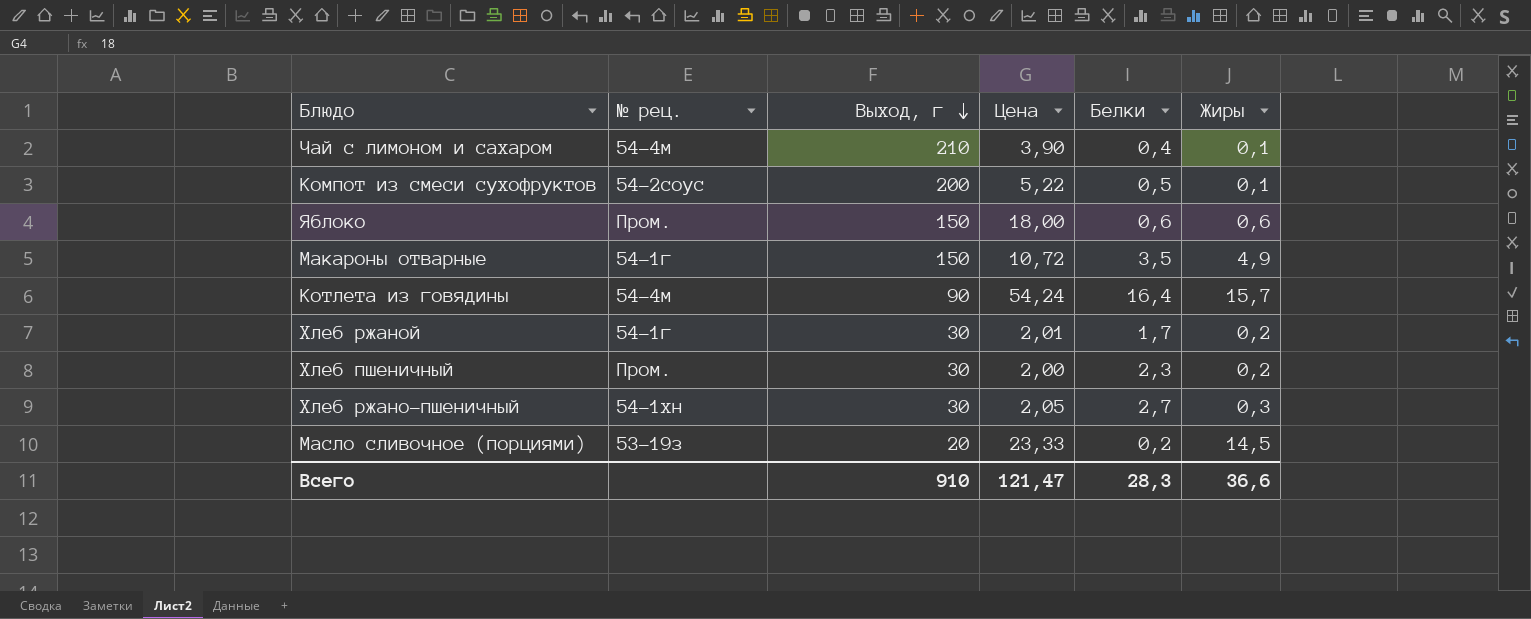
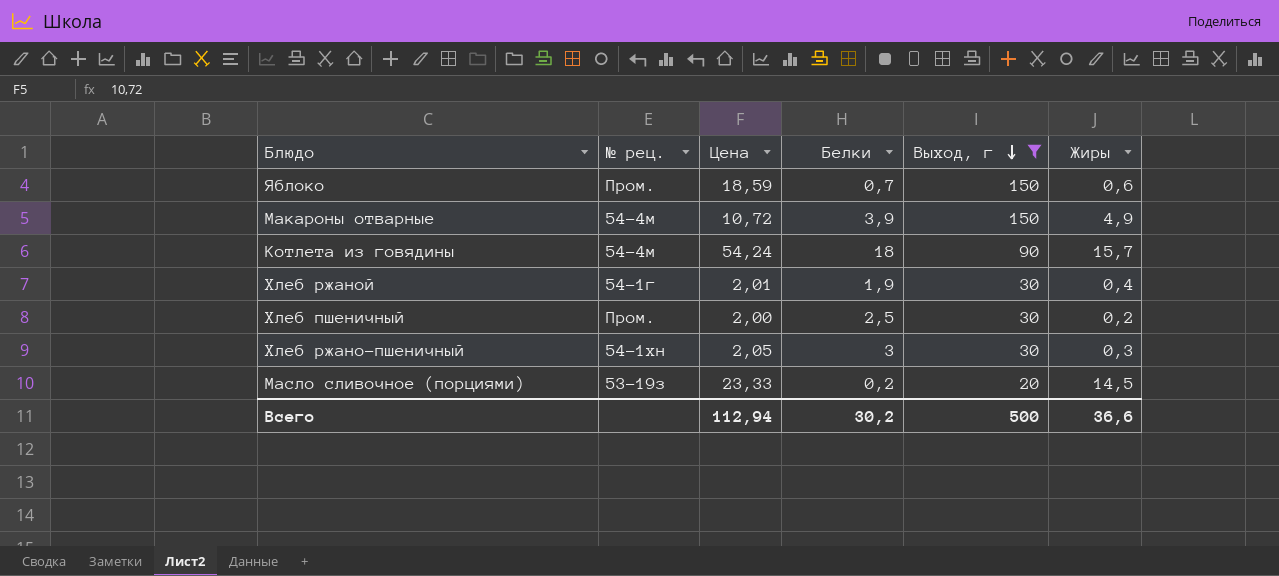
filter: none -> Выход, г <= 150
column Выход, г | position: 3 -> 5
Яблоко | Цена: 18,00 -> 18,59
Яблоко | Белки: 0,6 -> 0,7
Макароны отварные | № рец.: 54-1г -> 54-4м
Макароны отварные | Белки: 3,5 -> 3,9
Котлета из говядины | Белки: 16,4 -> 18
Хлеб ржаной | Белки: 1,7 -> 1,9
Хлеб ржаной | Жиры: 0,2 -> 0,4
Хлеб пшеничный | Белки: 2,3 -> 2,5
Хлеб ржано-пшеничный | Белки: 2,7 -> 3
Всего | Цена: 121,47 -> 112,94
Всего | Белки: 28,3 -> 30,2
Всего | Выход, г: 910 -> 500

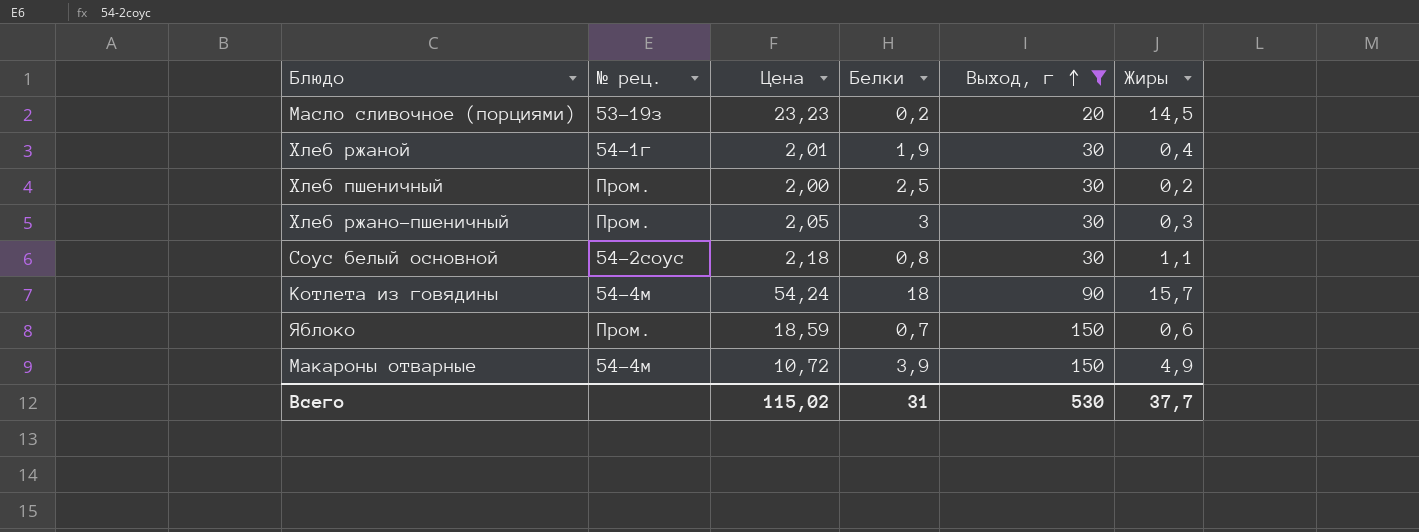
row order: Выход, г descending -> Выход, г ascending
Масло сливочное (порциями) | Цена: 23,33 -> 23,23
Хлеб ржано-пшеничный | № рец.: 54-1хн -> Пром.
row Соус белый основной: none -> 54-2соус | 2,18 | 0,8 | 30 | 1,1
Всего | Цена: 112,94 -> 115,02
Всего | Белки: 30,2 -> 31
Всего | Выход, г: 500 -> 530
Всего | Жиры: 36,6 -> 37,7

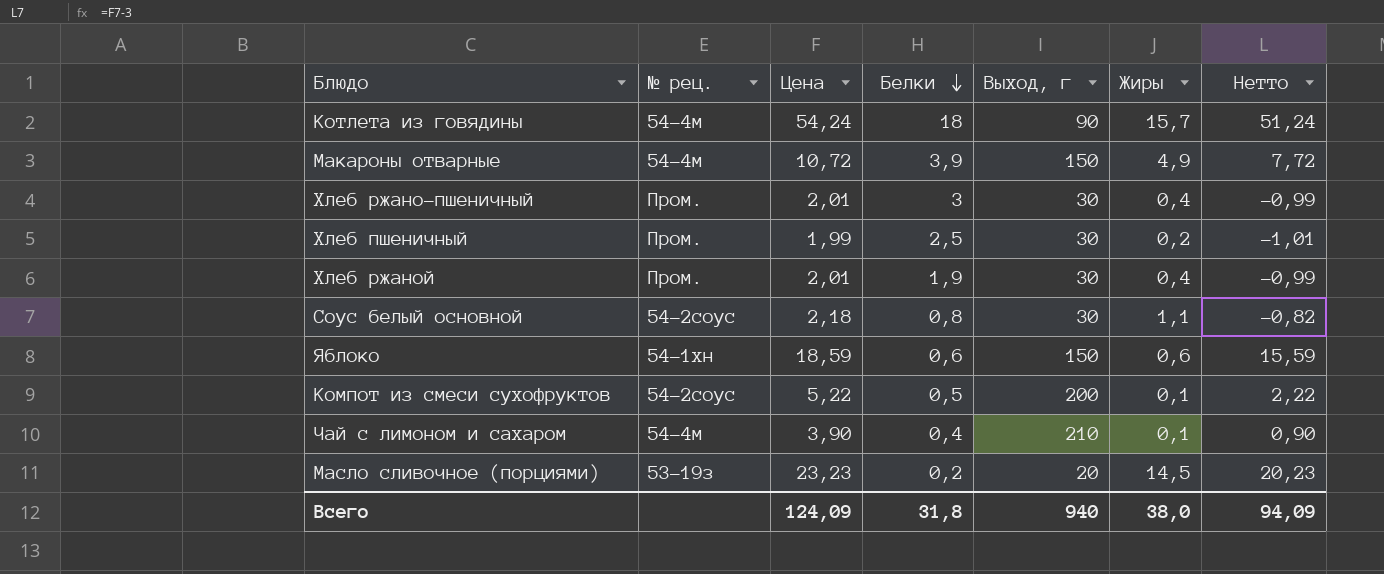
filter: Выход, г <= 150 -> none
row order: Выход, г ascending -> Белки descending
column Нетто | formula: none -> [Цена] - 3
Хлеб ржано-пшеничный | Цена: 2,05 -> 2,01
Хлеб ржано-пшеничный | Жиры: 0,3 -> 0,4
Хлеб пшеничный | Цена: 2,00 -> 1,99
Хлеб ржаной | № рец.: 54-1г -> Пром.
Яблоко | № рец.: Пром. -> 54-1хн
Яблоко | Белки: 0,7 -> 0,6
Всего | Цена: 115,02 -> 124,09
Всего | Белки: 31 -> 31,8
Всего | Выход, г: 530 -> 940
Всего | Жиры: 37,7 -> 38,0

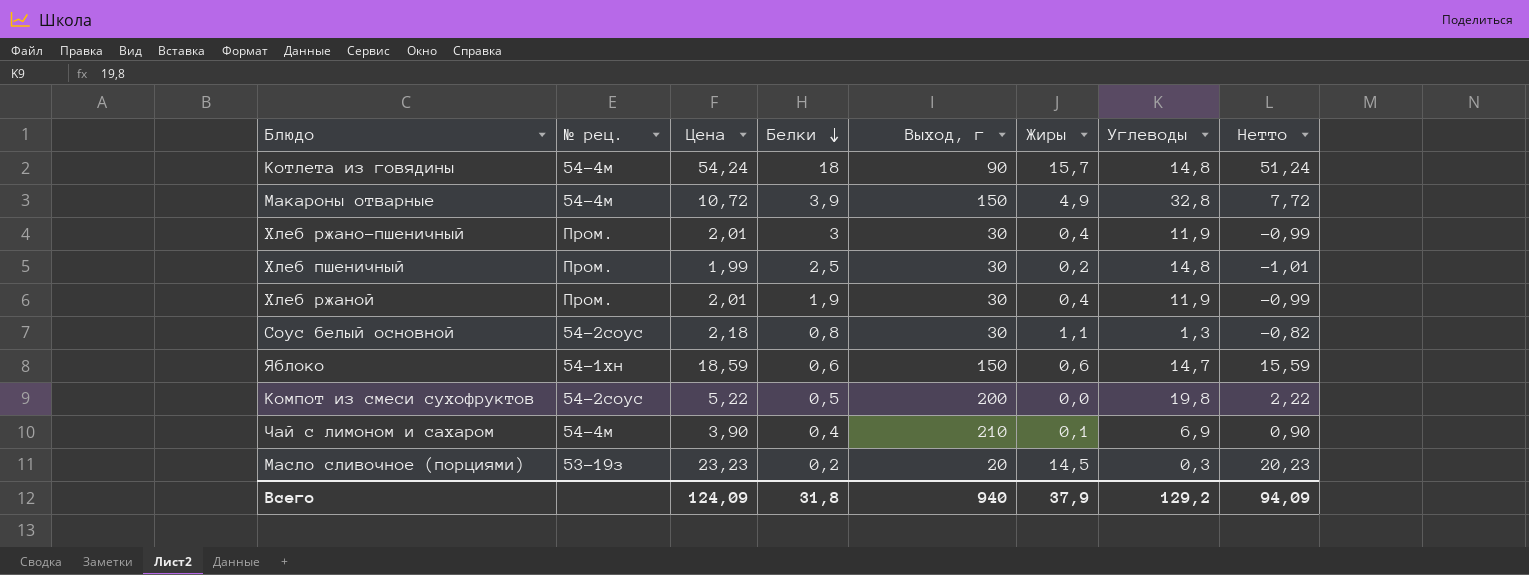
column Углеводы | position: none -> 7
Компот из смеси сухофруктов | Жиры: 0,1 -> 0,0
Всего | Жиры: 38,0 -> 37,9

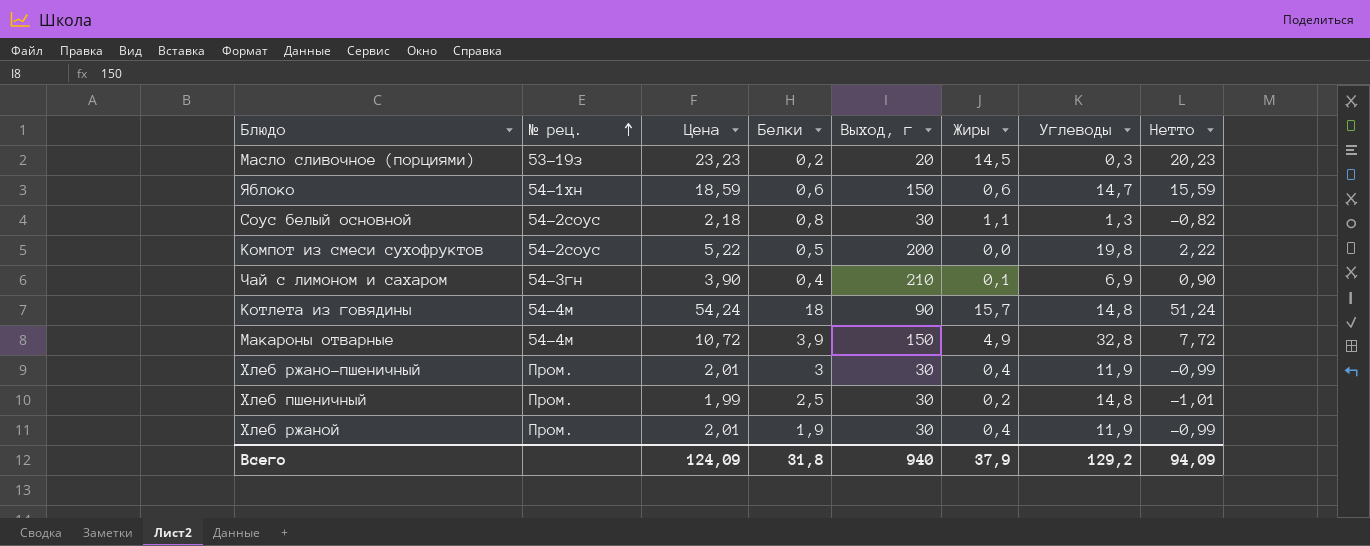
row order: Белки descending -> № рец. ascending
Чай с лимоном и сахаром | № рец.: 54-4м -> 54-3гн

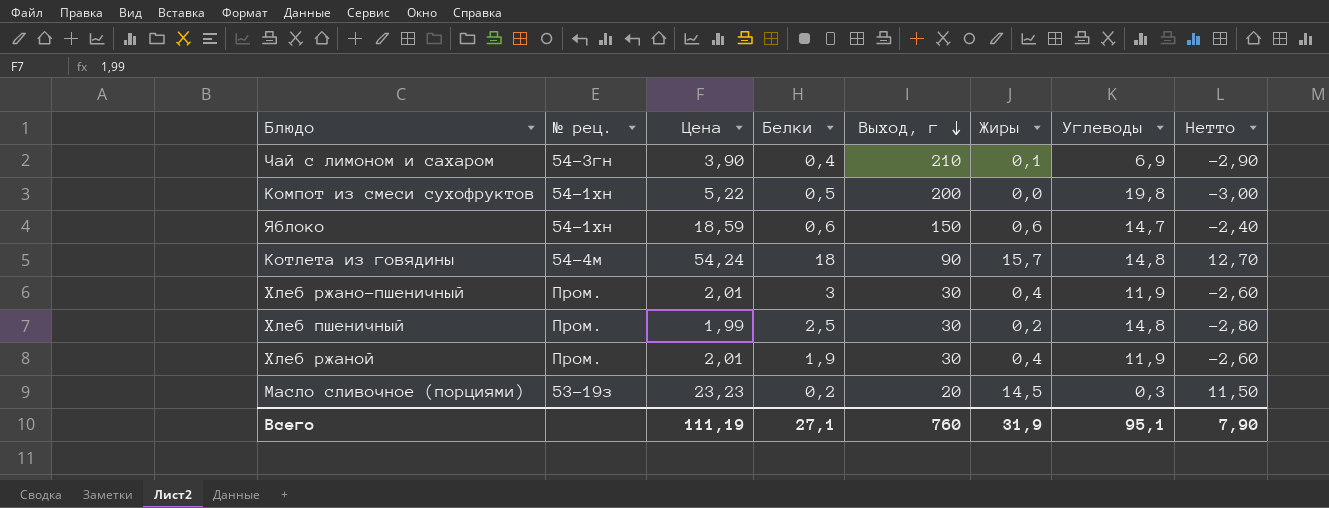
row order: № рец. ascending -> Выход, г descending
column Нетто | formula: [Цена] - 3 -> [Жиры] - 3
row Соус белый основной: 54-2соус | 2,18 | 0,8 | 30 | 1,1 | 1,3 | -0,82 -> none
row Макароны отварные: 54-4м | 10,72 | 3,9 | 150 | 4,9 | 32,8 | 7,72 -> none
Компот из смеси сухофруктов | № рец.: 54-2соус -> 54-1хн
Всего | Цена: 124,09 -> 111,19
Всего | Белки: 31,8 -> 27,1
Всего | Выход, г: 940 -> 760
Всего | Жиры: 37,9 -> 31,9
Всего | Углеводы: 129,2 -> 95,1
Всего | Нетто: 94,09 -> 7,90

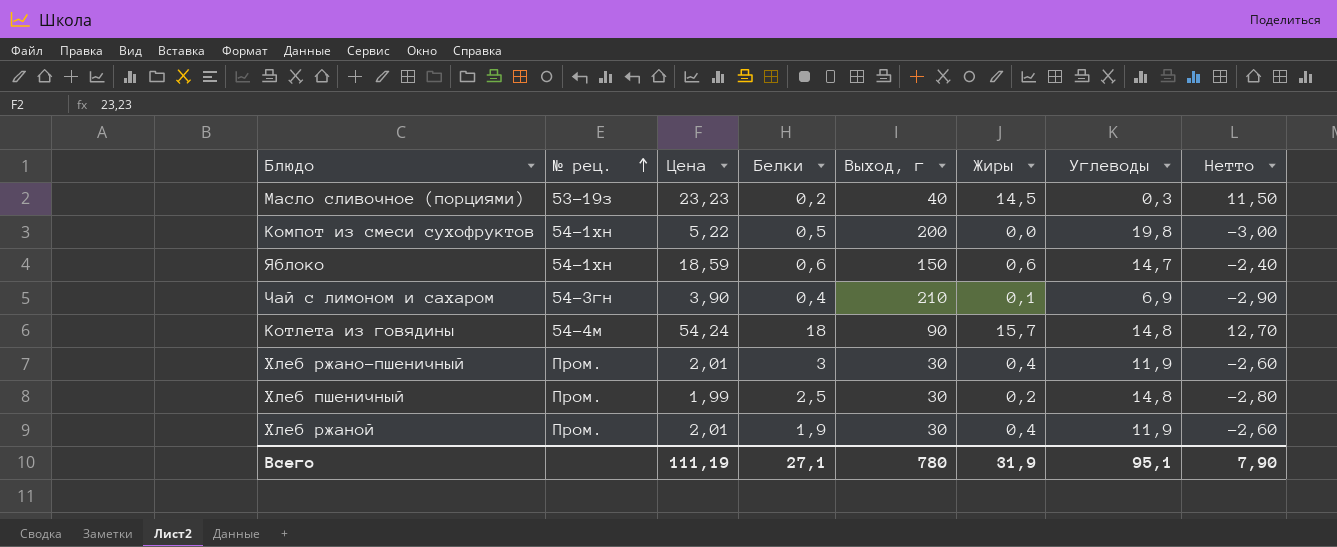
row order: Выход, г descending -> № рец. ascending
Масло сливочное (порциями) | Выход, г: 20 -> 40
Всего | Выход, г: 760 -> 780

